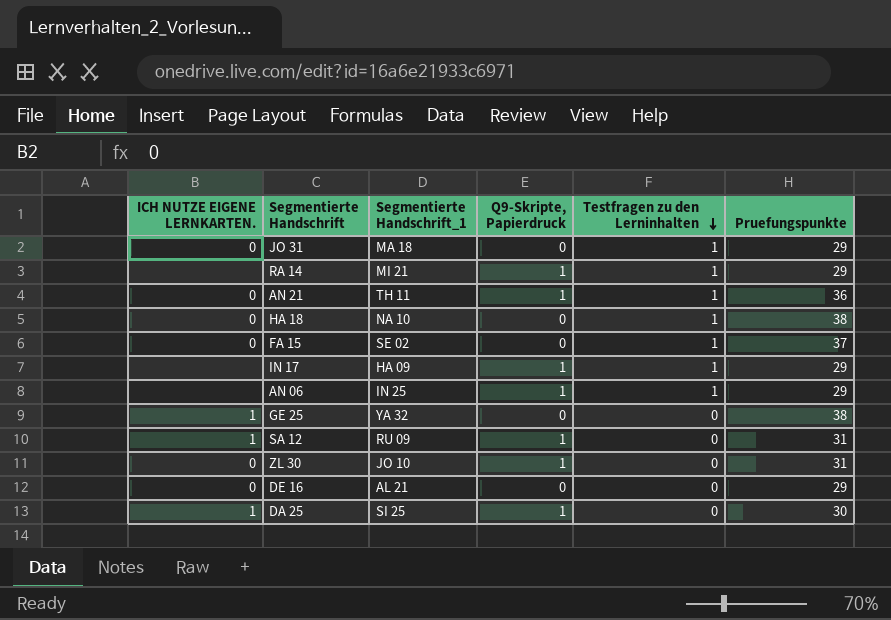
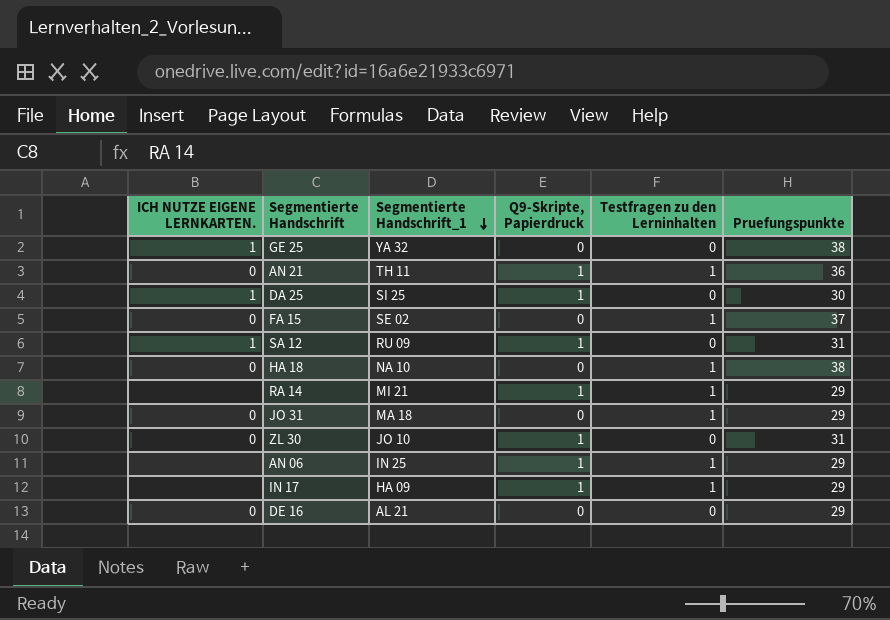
row order: Testfragen zu den Lerninhalten descending -> Segmentierte Handschrift_1 descending

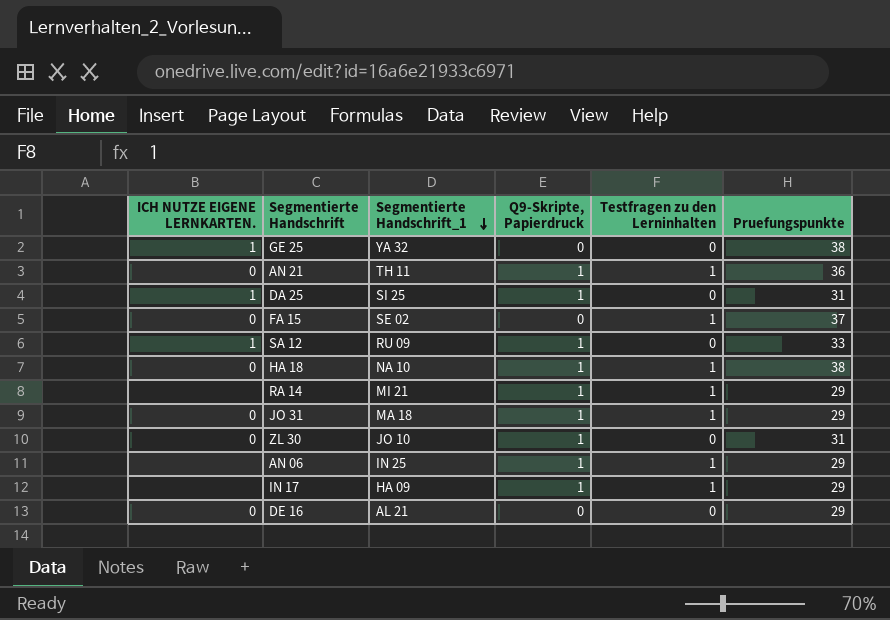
DA 25 | Pruefungspunkte: 30 -> 31
SA 12 | Pruefungspunkte: 31 -> 33
HA 18 | Q9-Skripte, Papierdruck: 0 -> 1
JO 31 | Q9-Skripte, Papierdruck: 0 -> 1

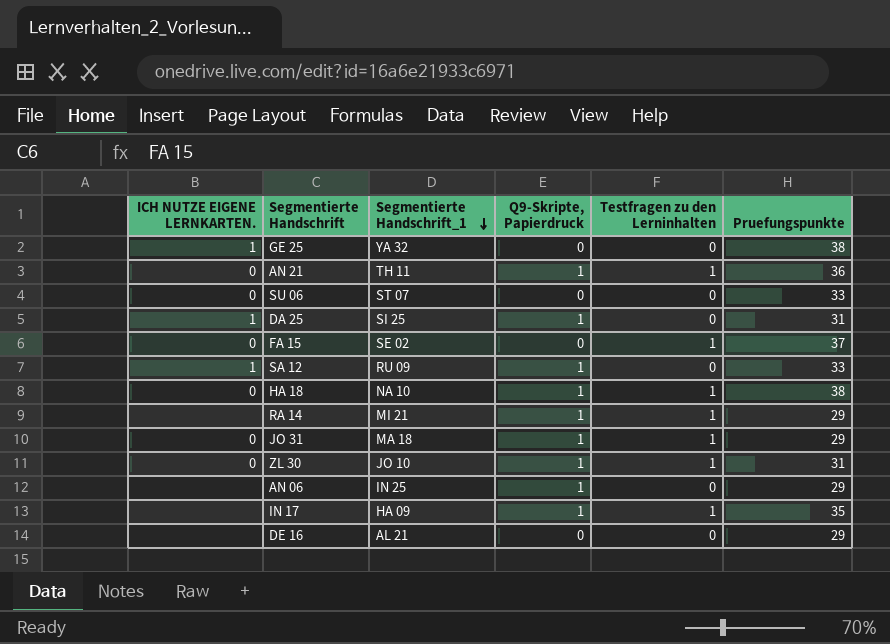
row SU 06: none -> 0 | ST 07 | 0 | 0 | 33
ZL 30 | Testfragen zu den Lerninhalten: 0 -> 1
AN 06 | Testfragen zu den Lerninhalten: 1 -> 0
IN 17 | Pruefungspunkte: 29 -> 35
DE 16 | ICH NUTZE EIGENE LERNKARTEN.: 0 -> none

